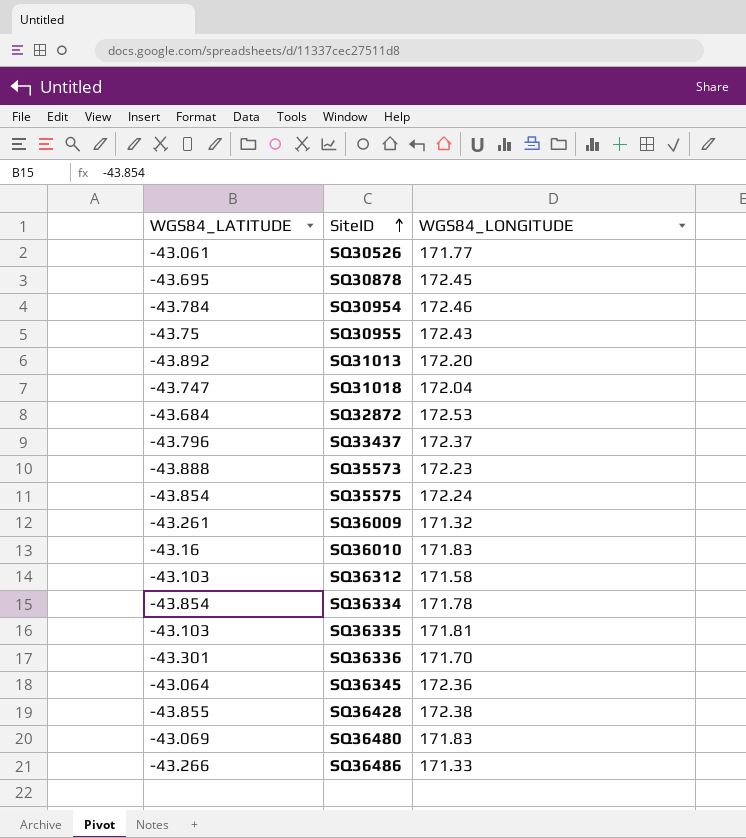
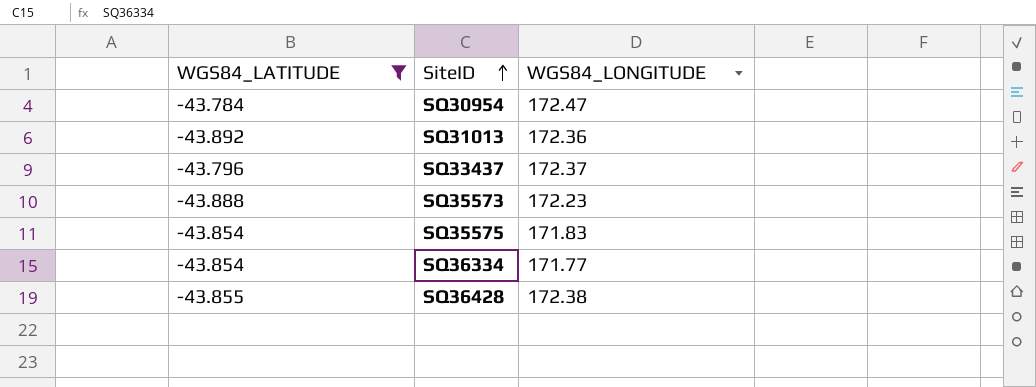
filter: none -> WGS84_LATITUDE <= -43.784
SQ30954 | WGS84_LONGITUDE: 172.46 -> 172.47
SQ31013 | WGS84_LONGITUDE: 172.20 -> 172.36
SQ35575 | WGS84_LONGITUDE: 172.24 -> 171.83
SQ36334 | WGS84_LONGITUDE: 171.78 -> 171.77

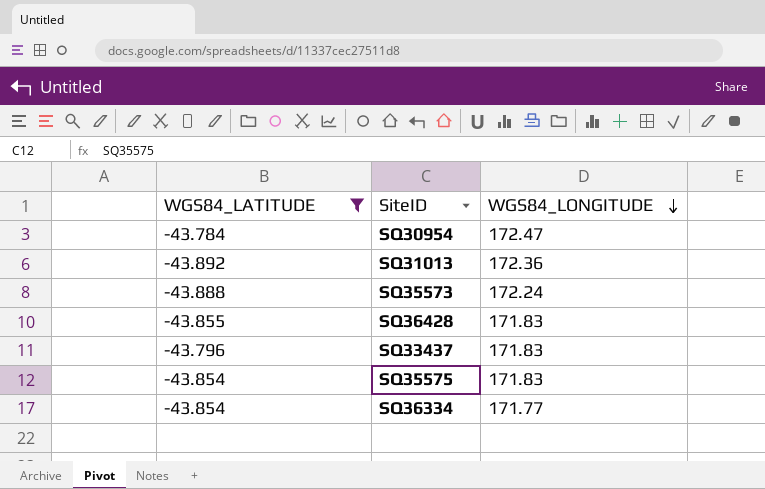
row order: SiteID ascending -> WGS84_LONGITUDE descending
SQ35573 | WGS84_LONGITUDE: 172.23 -> 172.24
SQ36428 | WGS84_LONGITUDE: 172.38 -> 171.83
SQ33437 | WGS84_LONGITUDE: 172.37 -> 171.83

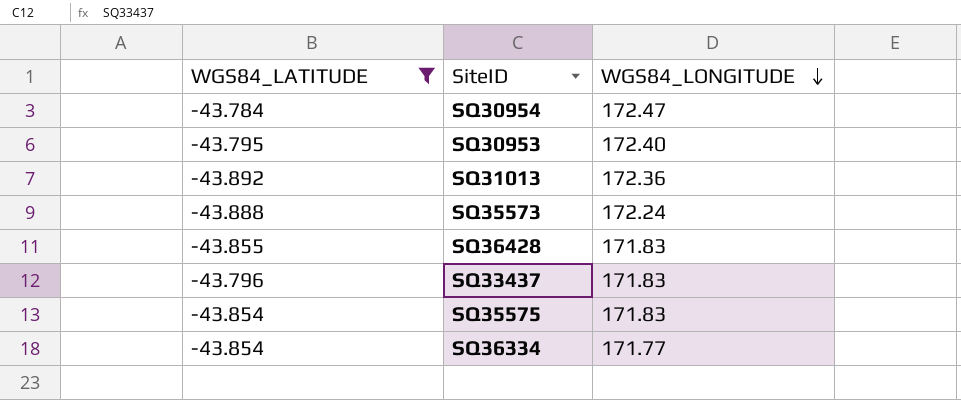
row SQ30953: none -> -43.795 | 172.40

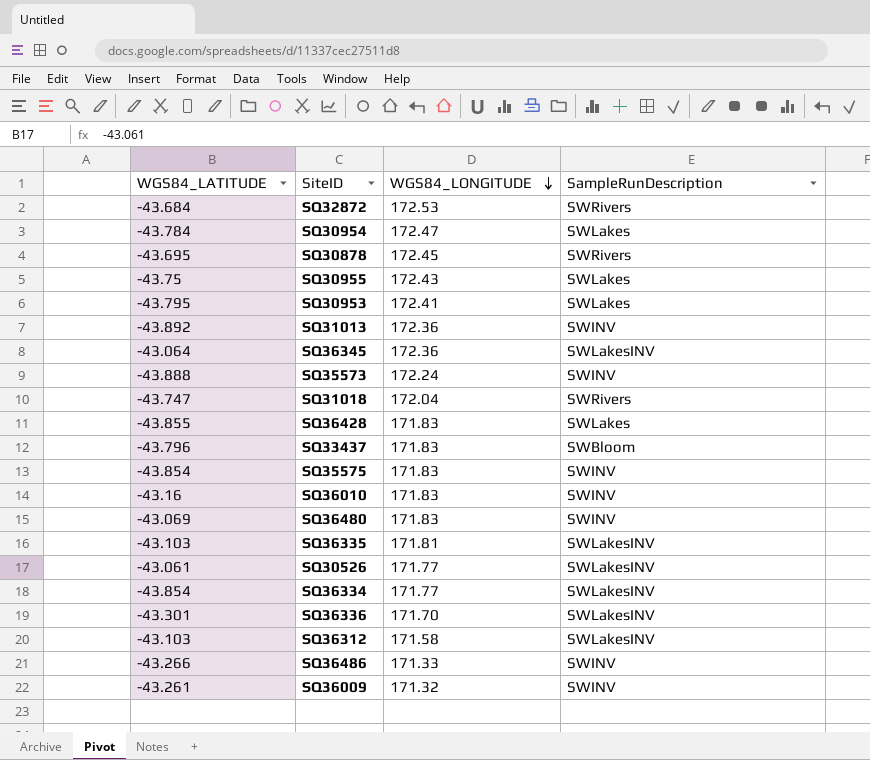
filter: WGS84_LATITUDE <= -43.784 -> none
column SampleRunDescription | position: none -> 4
SQ30953 | WGS84_LONGITUDE: 172.40 -> 172.41

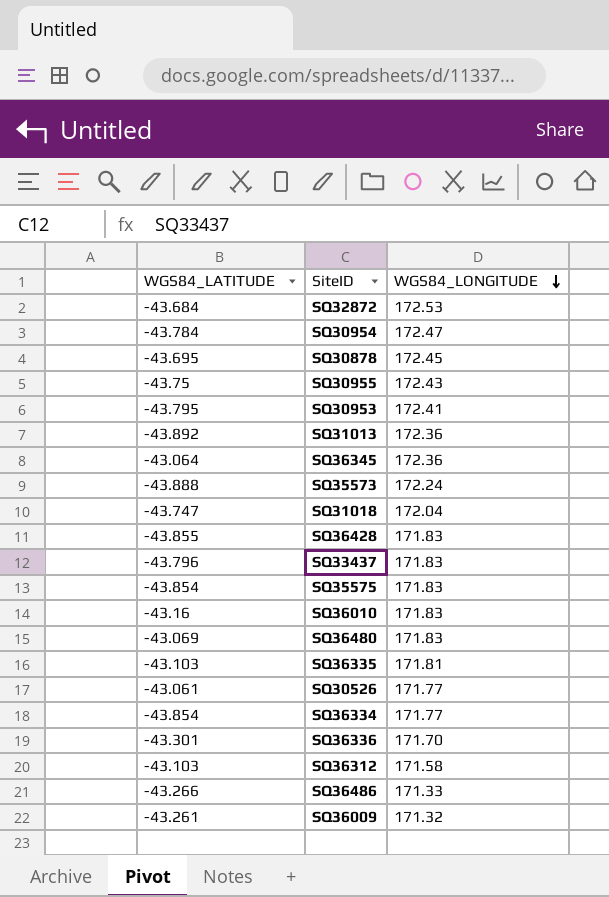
column SampleRunDescription | position: 4 -> none

